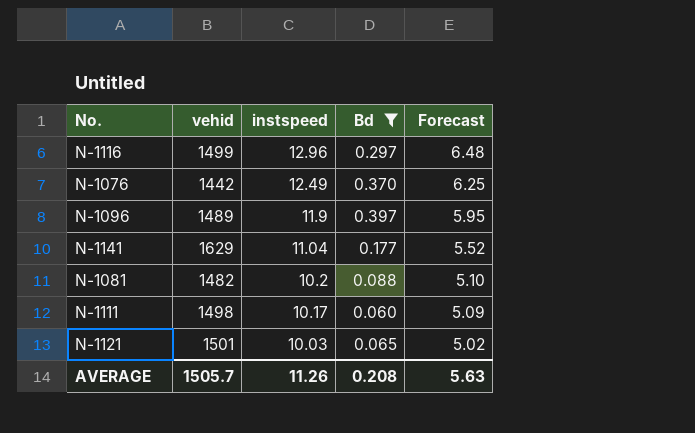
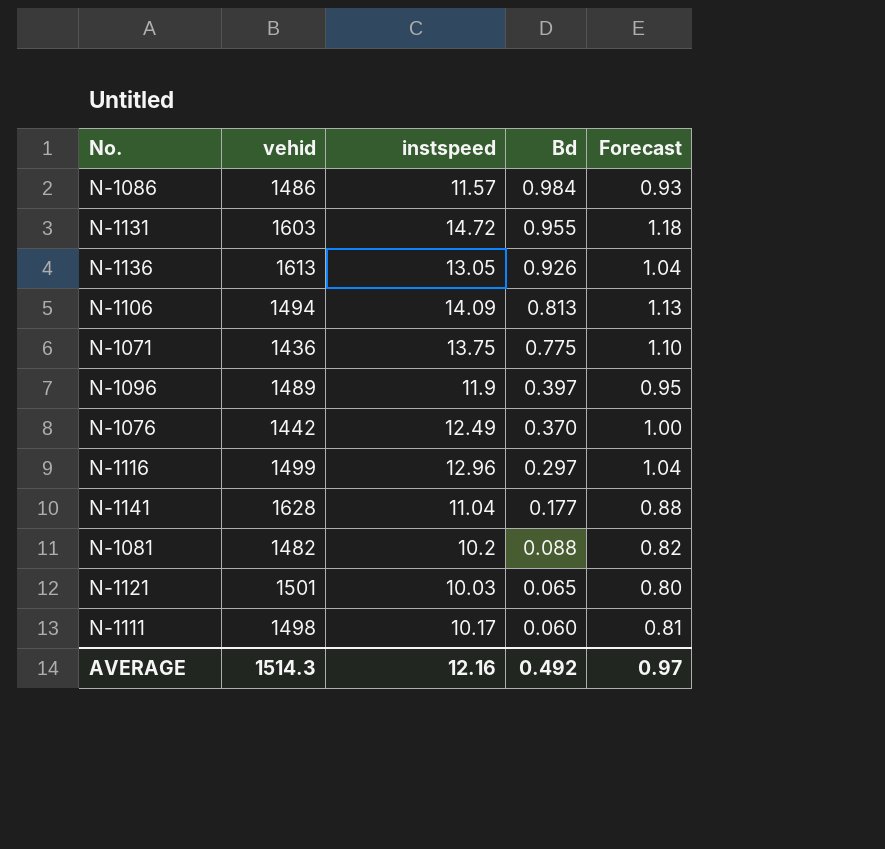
filter: Bd <= 0.397 -> none
row order: instspeed descending -> Bd descending
column Forecast | formula: [instspeed] * 0.5 -> [instspeed] * 0.08
N-1141 | vehid: 1629 -> 1628
AVERAGE | vehid: 1505.7 -> 1514.3
AVERAGE | instspeed: 11.26 -> 12.16
AVERAGE | Bd: 0.208 -> 0.492
AVERAGE | Forecast: 5.63 -> 0.97

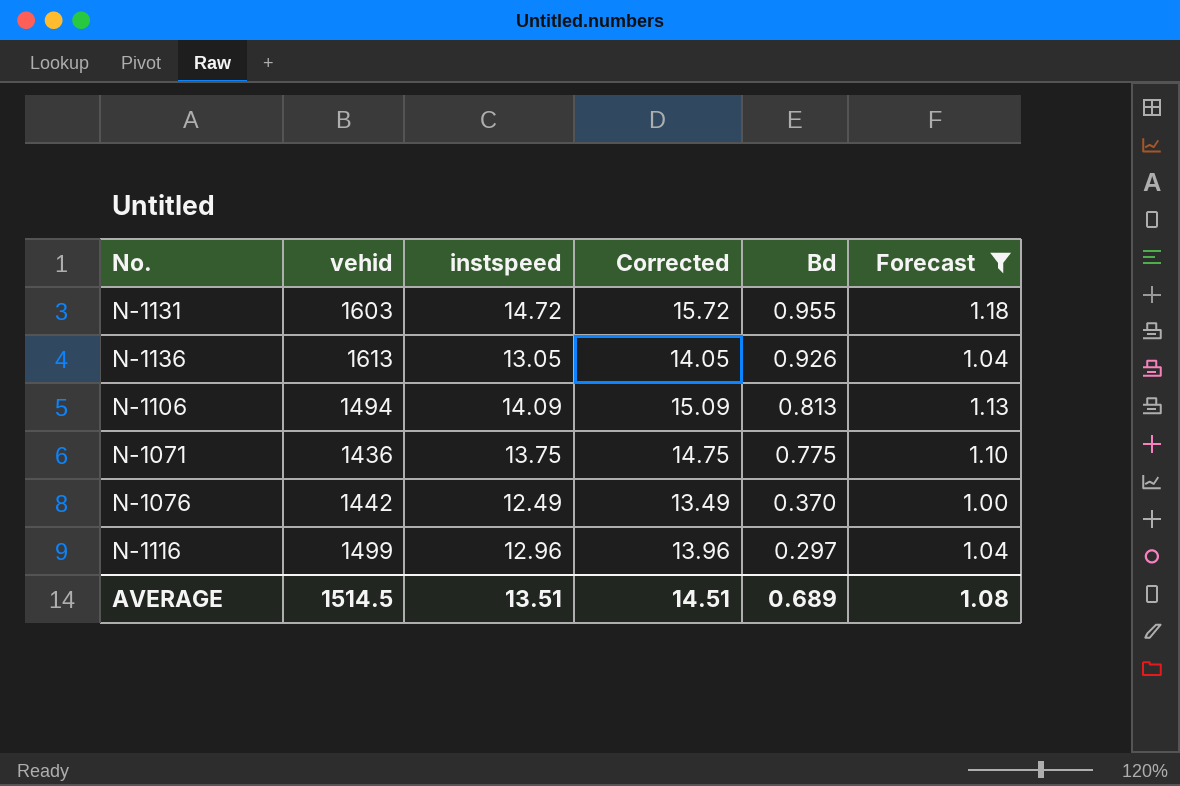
filter: none -> Forecast >= 1.00
column Corrected | formula: none -> [instspeed] + 1
AVERAGE | vehid: 1514.3 -> 1514.5
AVERAGE | instspeed: 12.16 -> 13.51
AVERAGE | Bd: 0.492 -> 0.689
AVERAGE | Forecast: 0.97 -> 1.08

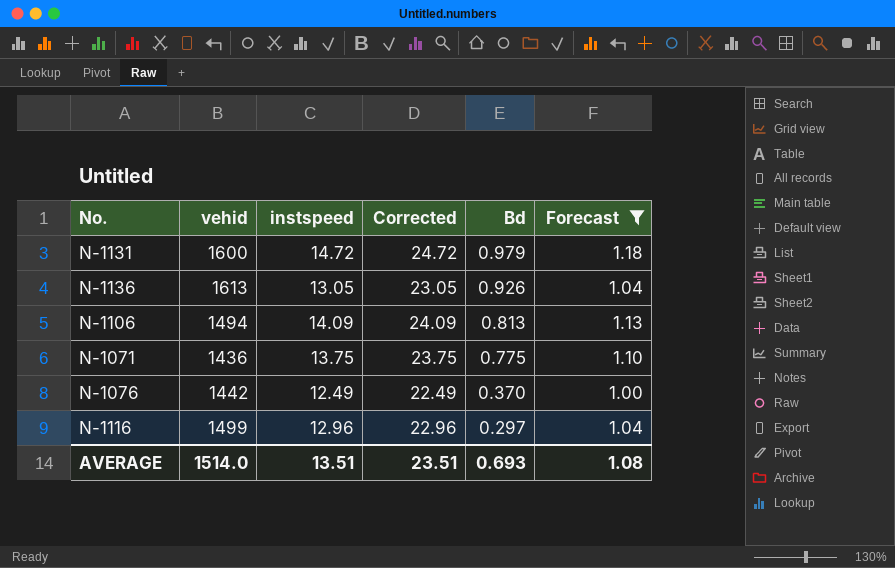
column Corrected | formula: [instspeed] + 1 -> [instspeed] + 10
N-1131 | vehid: 1603 -> 1600
N-1131 | Bd: 0.955 -> 0.979
AVERAGE | vehid: 1514.5 -> 1514.0
AVERAGE | Corrected: 14.51 -> 23.51
AVERAGE | Bd: 0.689 -> 0.693

